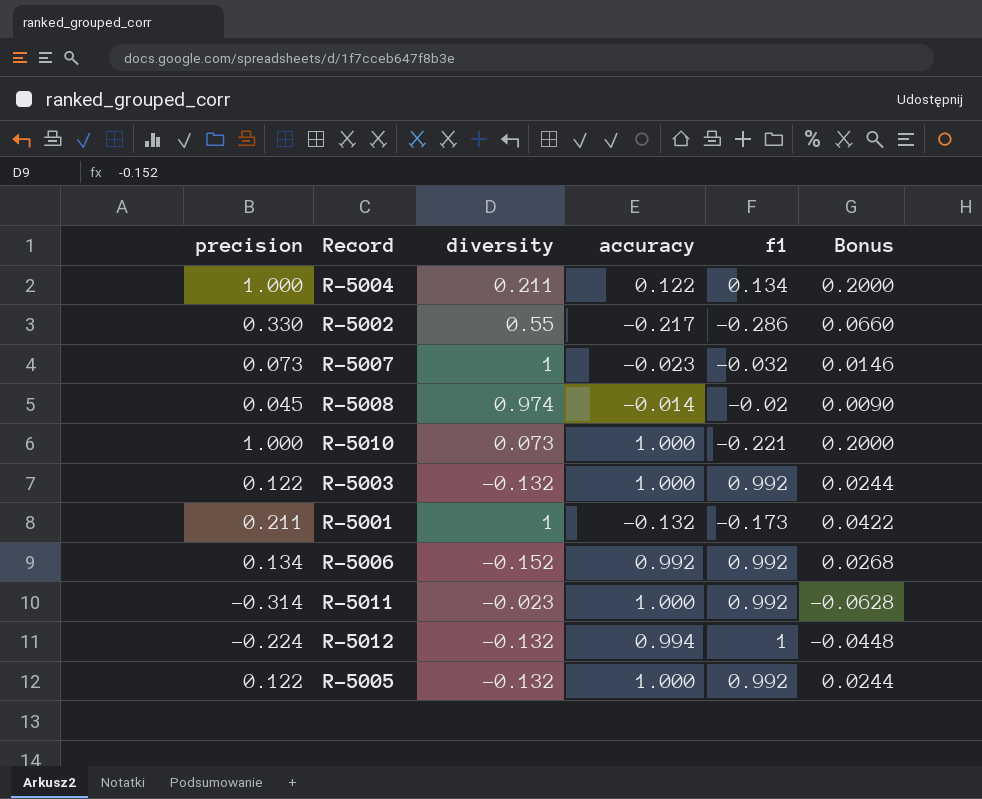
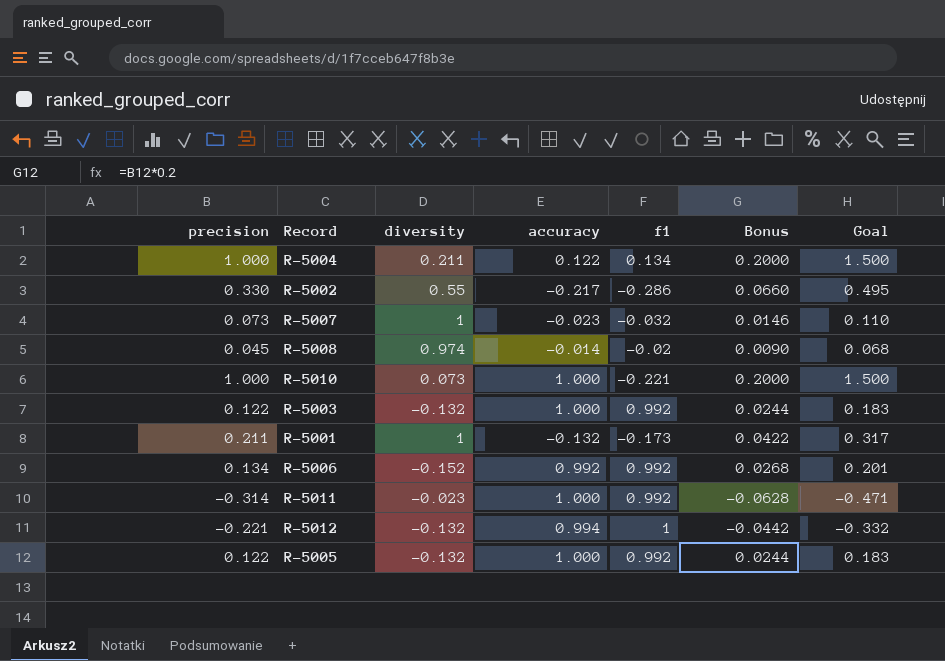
column Goal | formula: none -> [precision] * 1.5
R-5012 | precision: -0.224 -> -0.221
R-5012 | Bonus: -0.0448 -> -0.0442

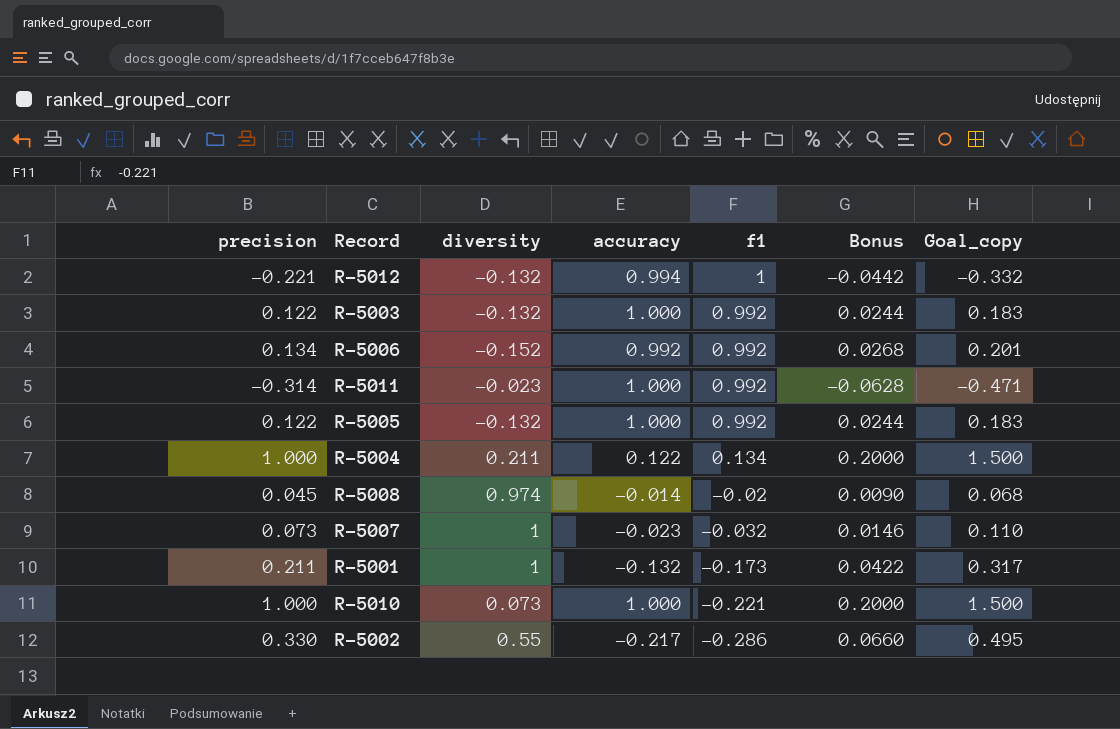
row order: none -> f1 descending
column name: Goal -> Goal_copy

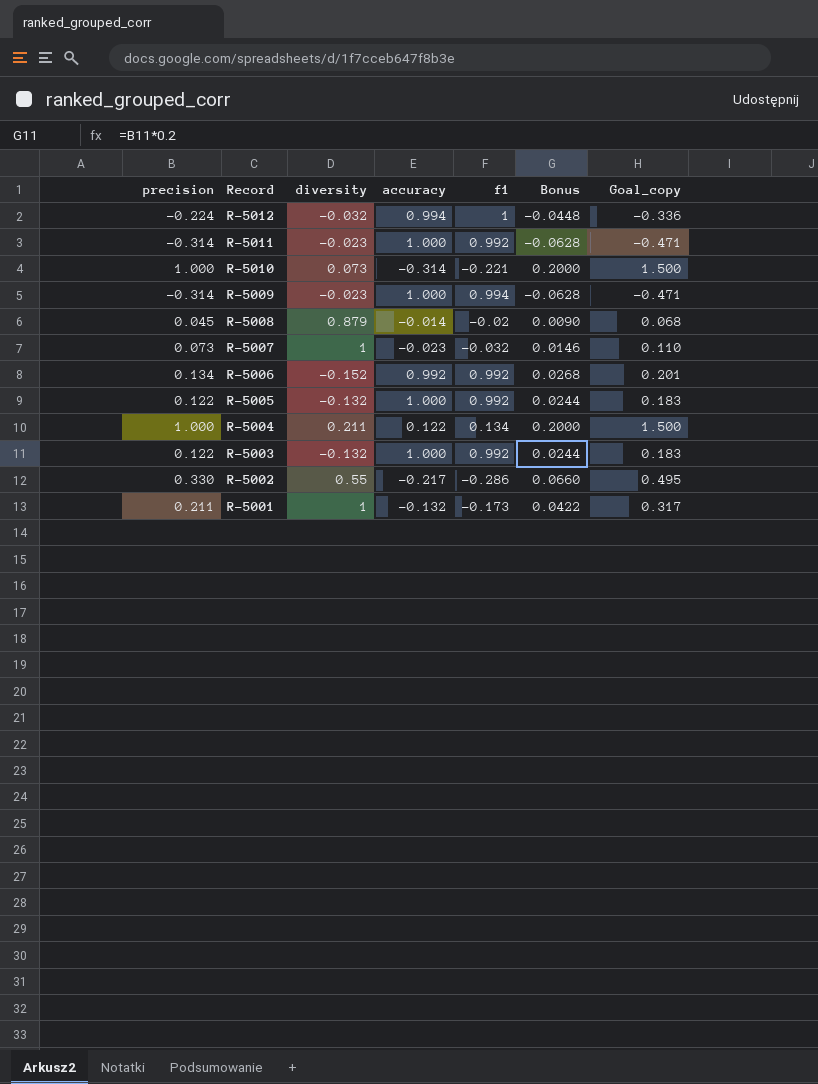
row order: f1 descending -> Record descending
R-5012 | precision: -0.221 -> -0.224
R-5012 | diversity: -0.132 -> -0.032
R-5012 | Bonus: -0.0442 -> -0.0448
R-5012 | Goal_copy: -0.332 -> -0.336
R-5010 | accuracy: 1.000 -> -0.314
row R-5009: none -> -0.314 | -0.023 | 1.000 | 0.994 | -0.0628 | -0.471
R-5008 | diversity: 0.974 -> 0.879

